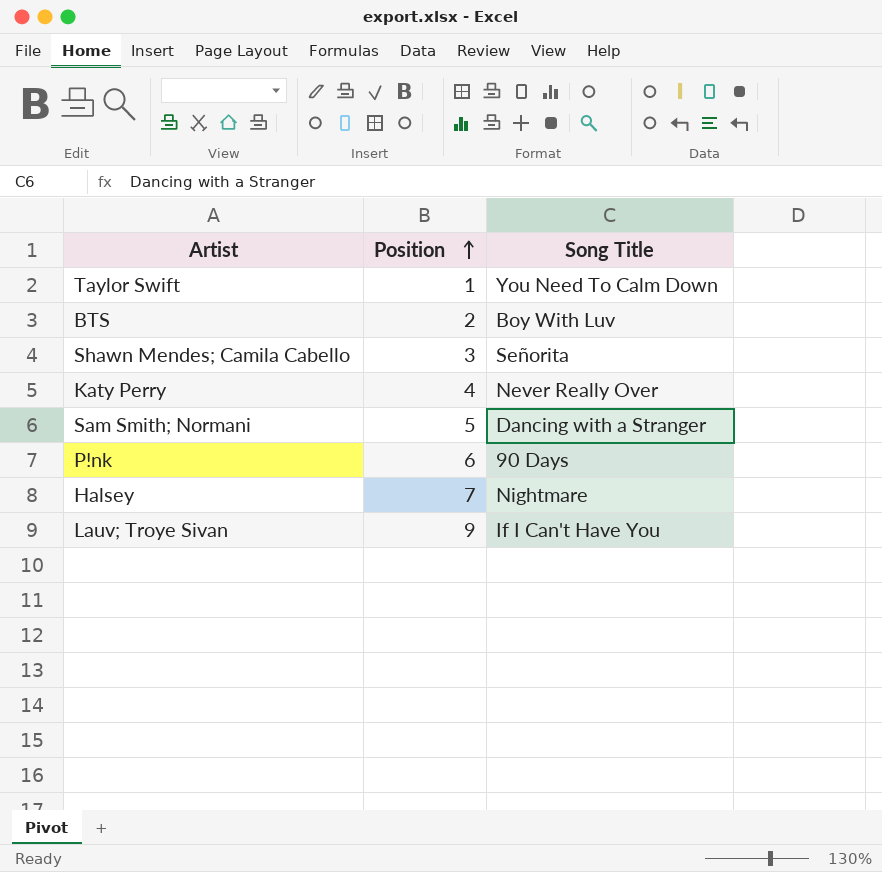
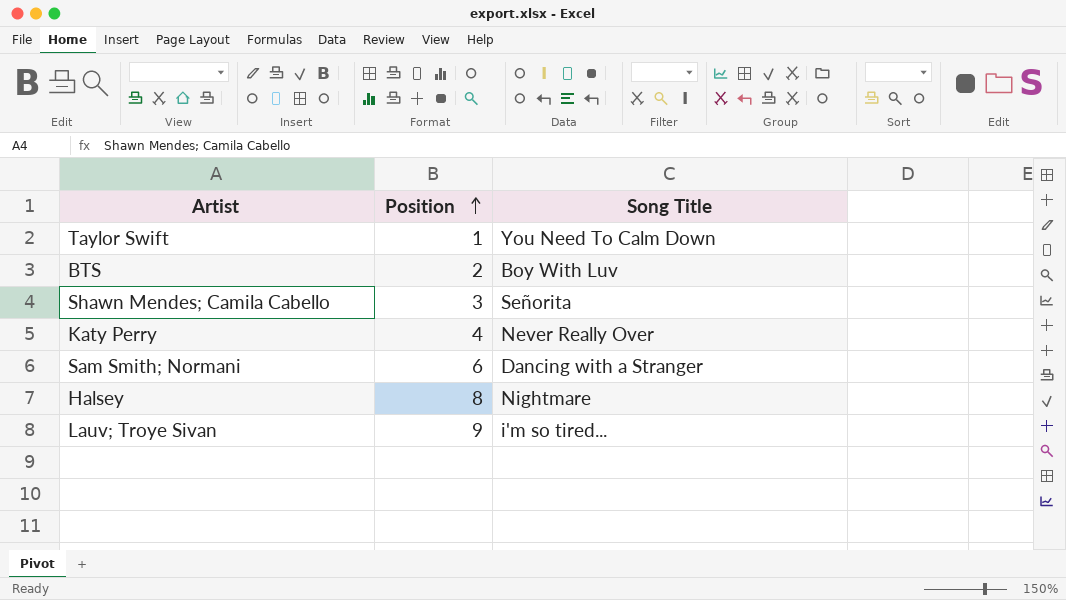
row P!nk: 6 | 90 Days -> none
Sam Smith; Normani | Position: 5 -> 6
Halsey | Position: 7 -> 8
Lauv; Troye Sivan | Song Title: If I Can't Have You -> i'm so tired...

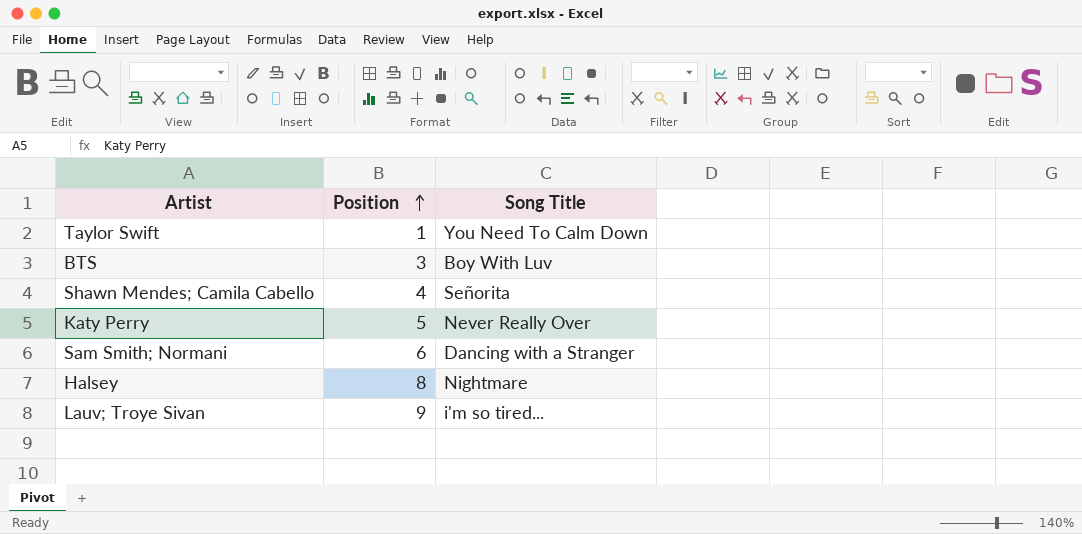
BTS | Position: 2 -> 3
Shawn Mendes; Camila Cabello | Position: 3 -> 4
Katy Perry | Position: 4 -> 5

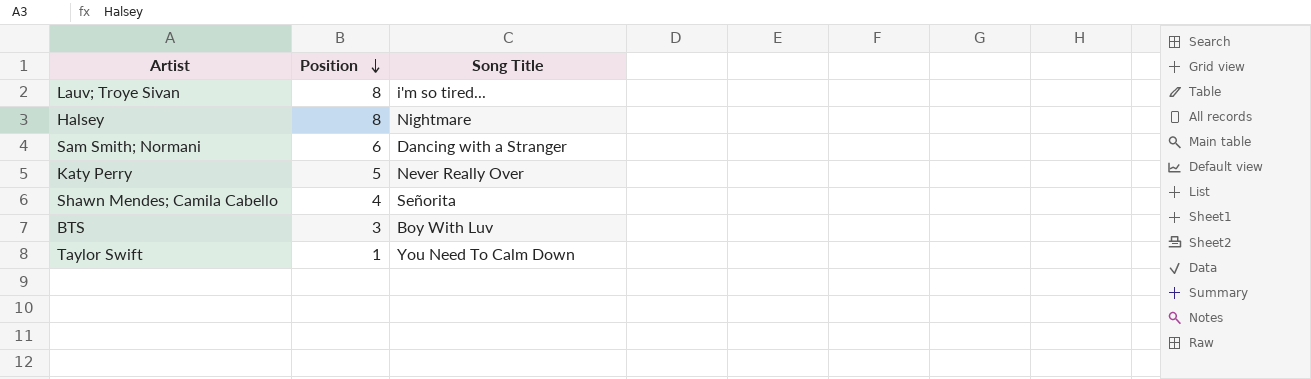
row order: Position ascending -> Position descending
Lauv; Troye Sivan | Position: 9 -> 8

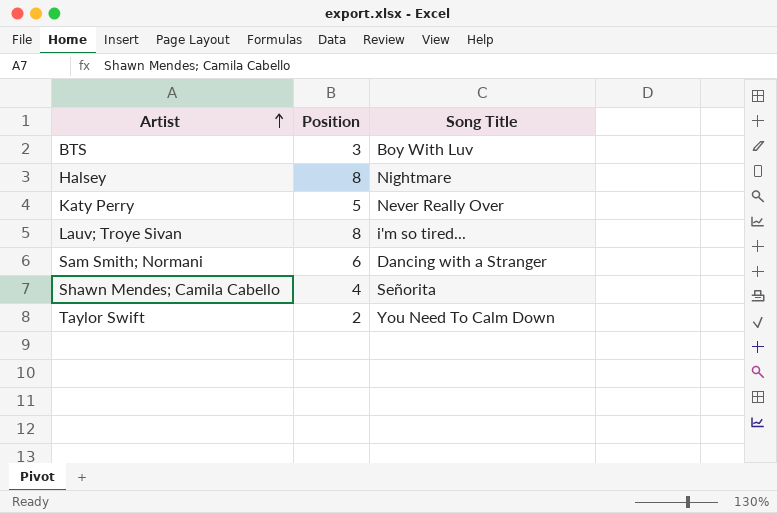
row order: Position descending -> Artist ascending
Taylor Swift | Position: 1 -> 2

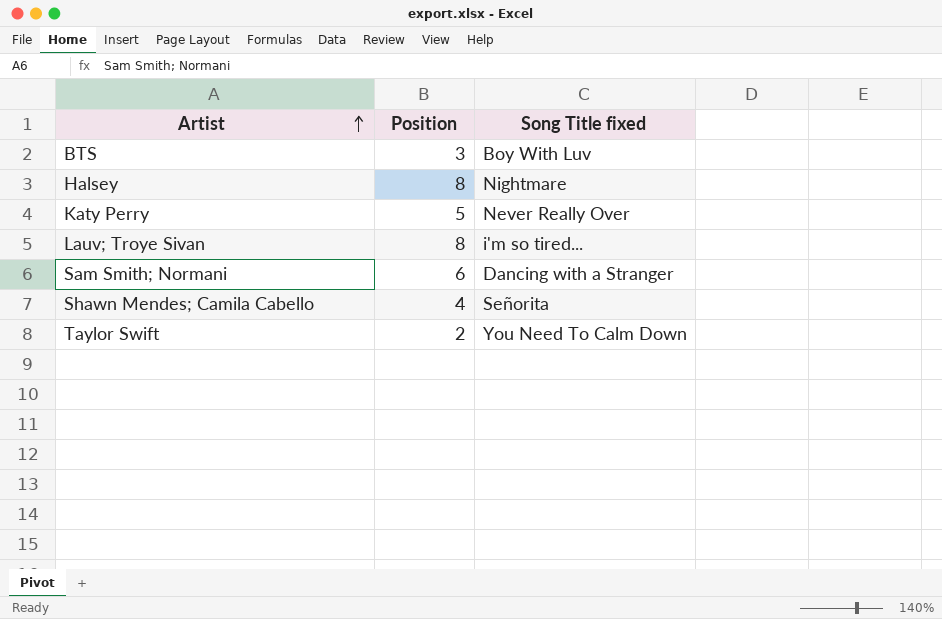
column name: Song Title -> Song Title fixed

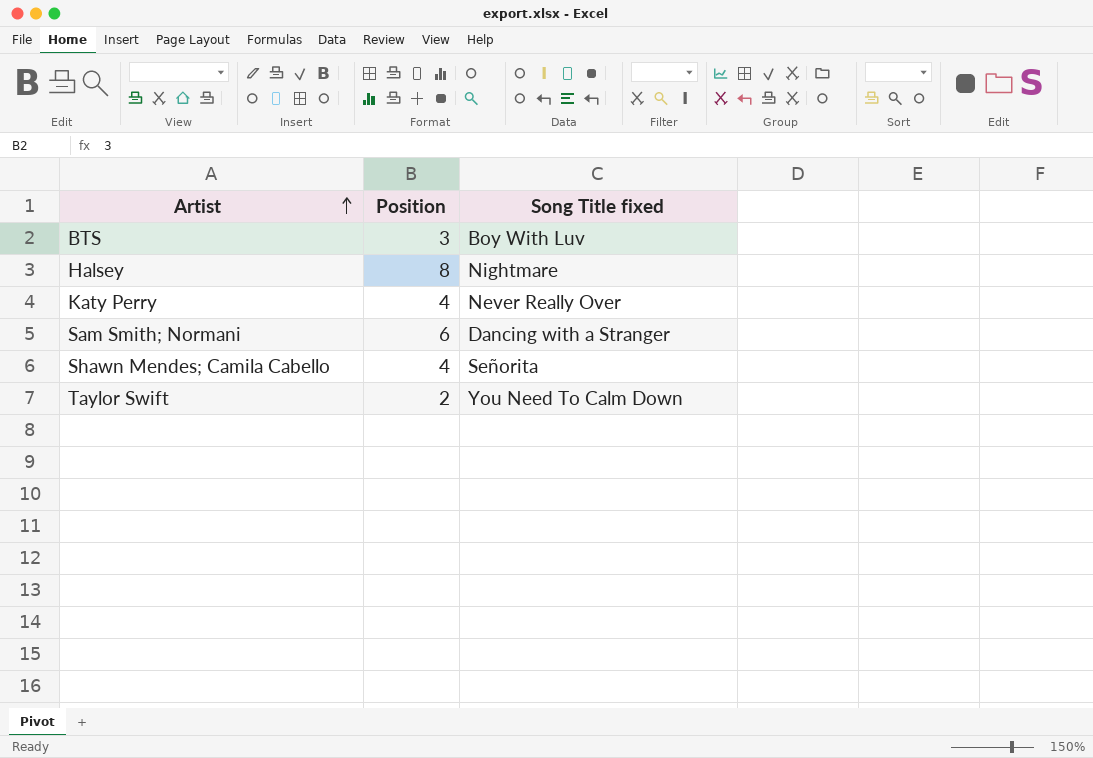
row Lauv; Troye Sivan: 8 | i'm so tired... -> none
Katy Perry | Position: 5 -> 4

